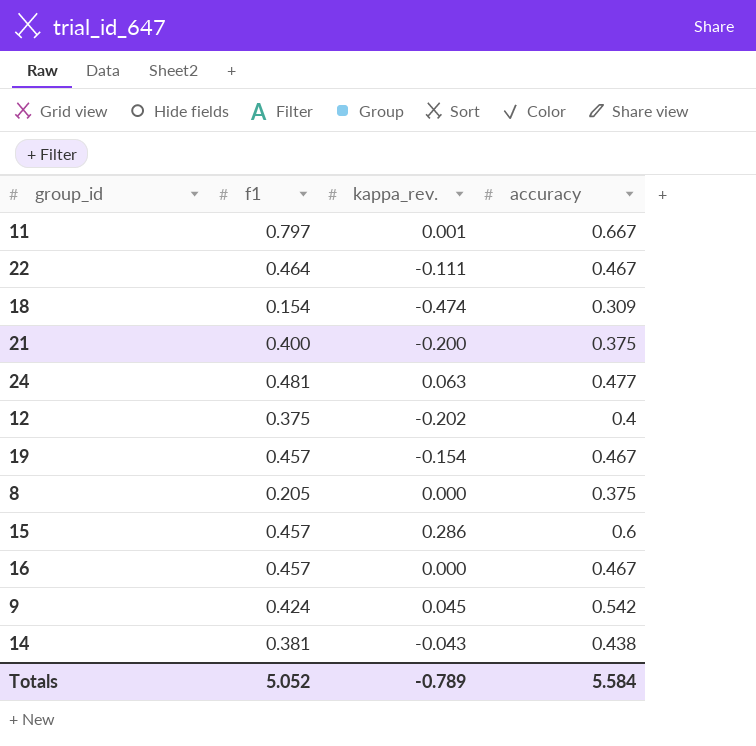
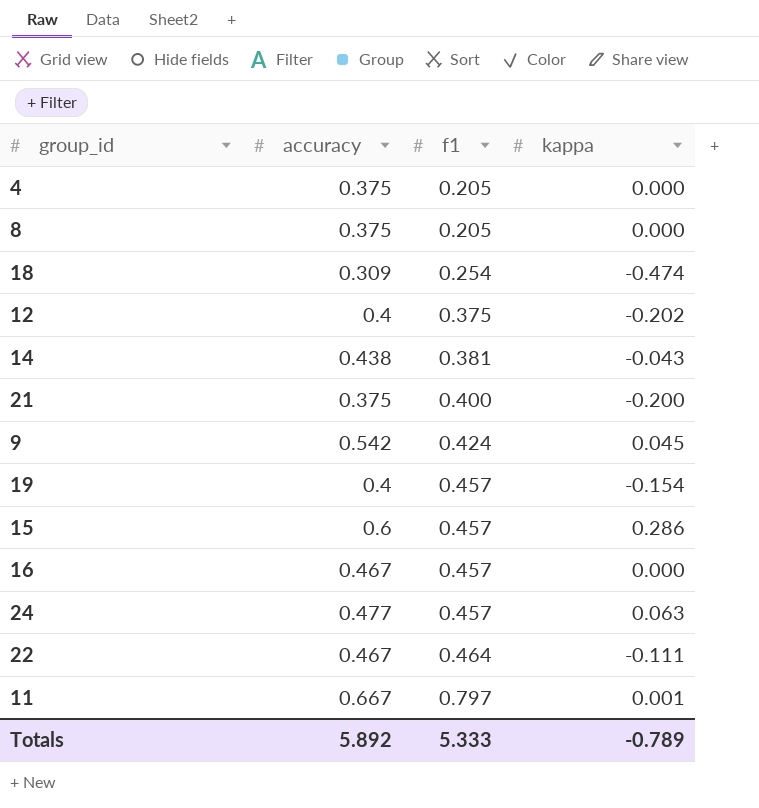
row order: none -> f1 ascending
column accuracy | position: 4 -> 2
column name: kappa_rev. -> kappa
row 4: none -> 0.375 | 0.205 | 0.000
18 | f1: 0.154 -> 0.254
19 | accuracy: 0.467 -> 0.4
24 | f1: 0.481 -> 0.457
Totals | accuracy: 5.584 -> 5.892
Totals | f1: 5.052 -> 5.333

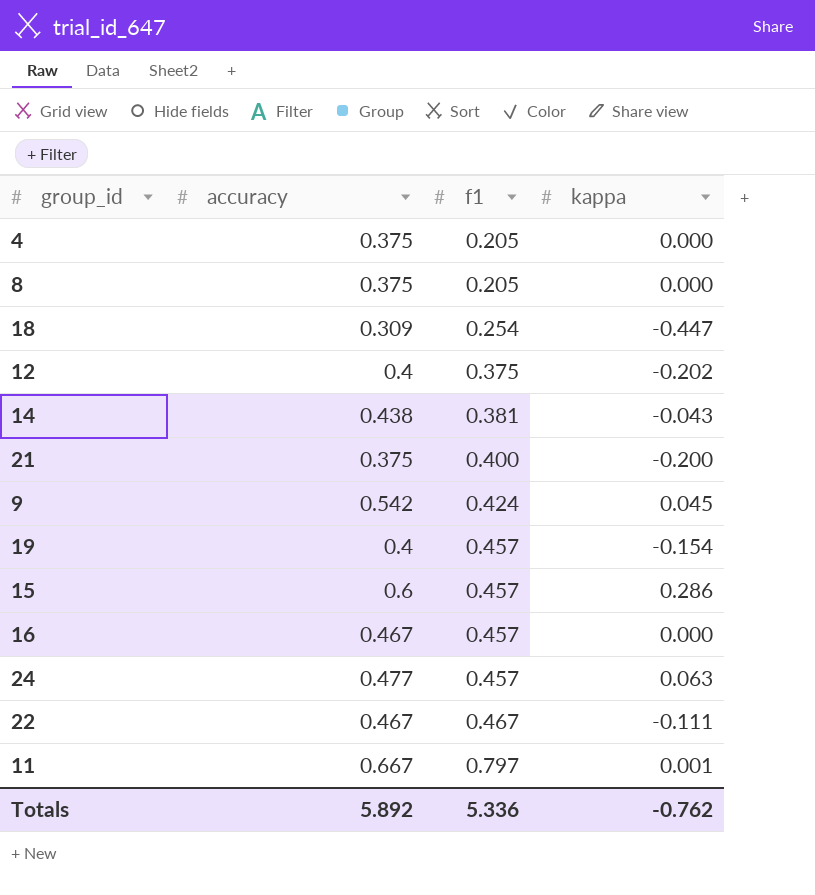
18 | kappa: -0.474 -> -0.447
22 | f1: 0.464 -> 0.467
Totals | f1: 5.333 -> 5.336
Totals | kappa: -0.789 -> -0.762

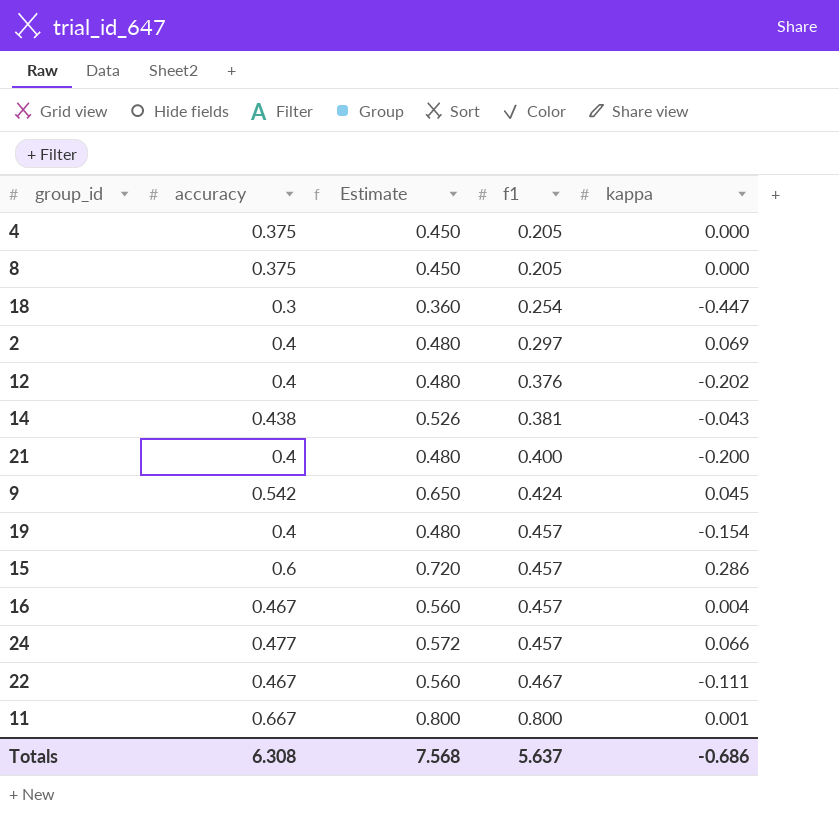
column Estimate | formula: none -> [accuracy] * 1.2
18 | accuracy: 0.309 -> 0.3
row 2: none -> 0.4 | 0.480 | 0.297 | 0.069
12 | f1: 0.375 -> 0.376
21 | accuracy: 0.375 -> 0.4
16 | kappa: 0.000 -> 0.004
24 | kappa: 0.063 -> 0.066
11 | f1: 0.797 -> 0.800
Totals | accuracy: 5.892 -> 6.308
Totals | f1: 5.336 -> 5.637
Totals | kappa: -0.762 -> -0.686

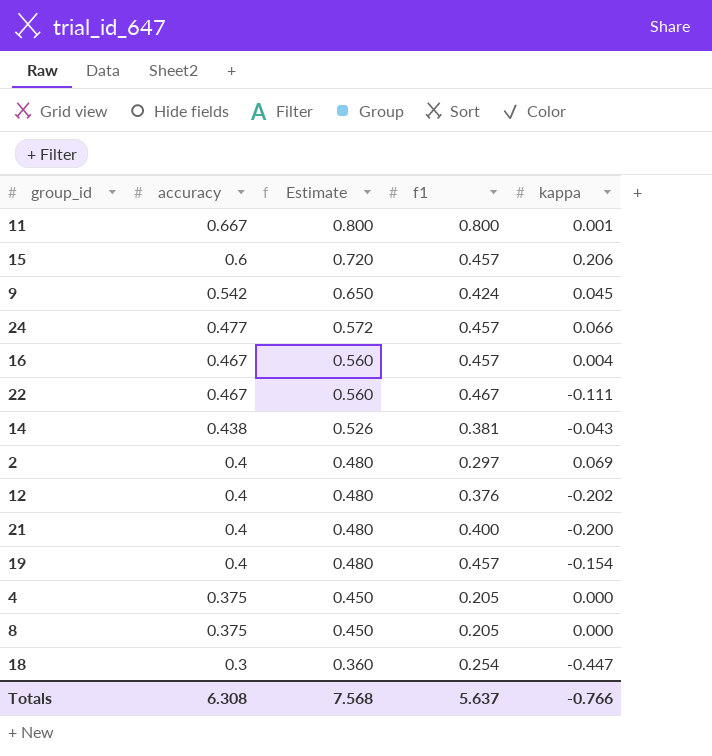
row order: f1 ascending -> accuracy descending
15 | kappa: 0.286 -> 0.206
Totals | kappa: -0.686 -> -0.766

